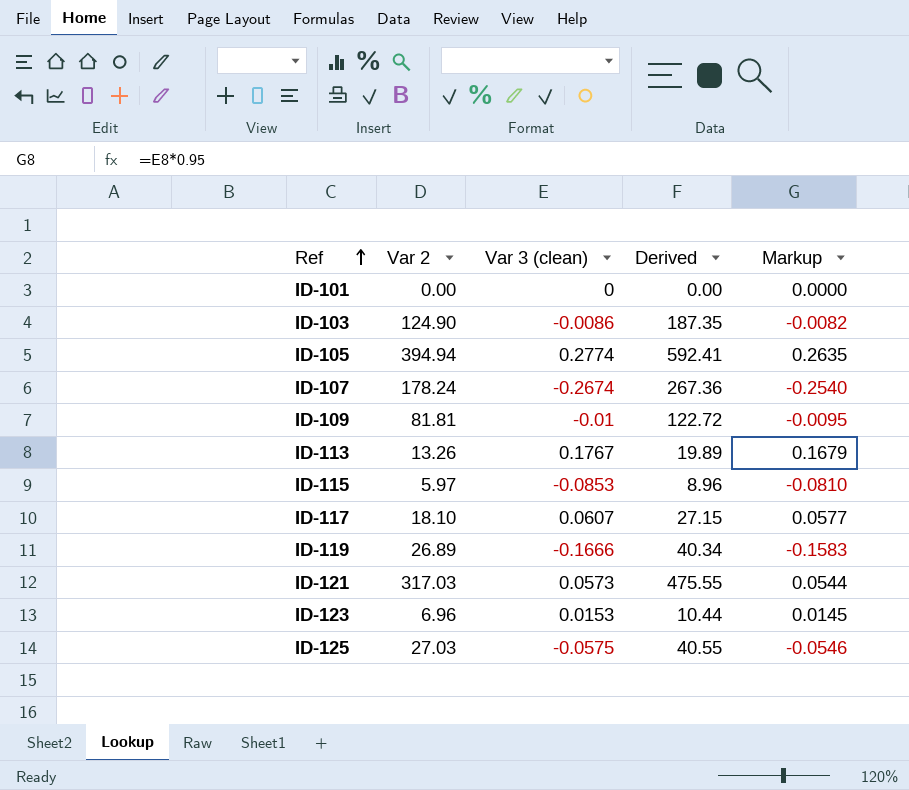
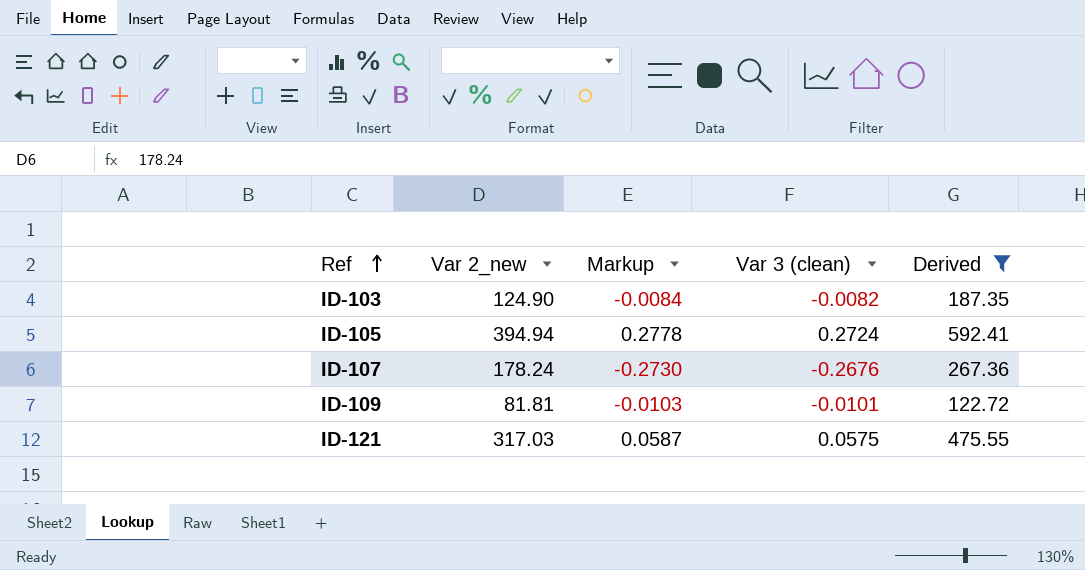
filter: none -> Derived >= 122.72
column name: Var 2 -> Var 2_new
column Markup | formula: [Var 3 (clean)] * 0.95 -> [Var 3 (clean)] * 1.02
column Markup | position: 5 -> 3
ID-103 | Var 3 (clean): -0.0086 -> -0.0082
ID-105 | Var 3 (clean): 0.2774 -> 0.2724
ID-107 | Var 3 (clean): -0.2674 -> -0.2676
ID-109 | Var 3 (clean): -0.01 -> -0.0101
ID-121 | Var 3 (clean): 0.0573 -> 0.0575

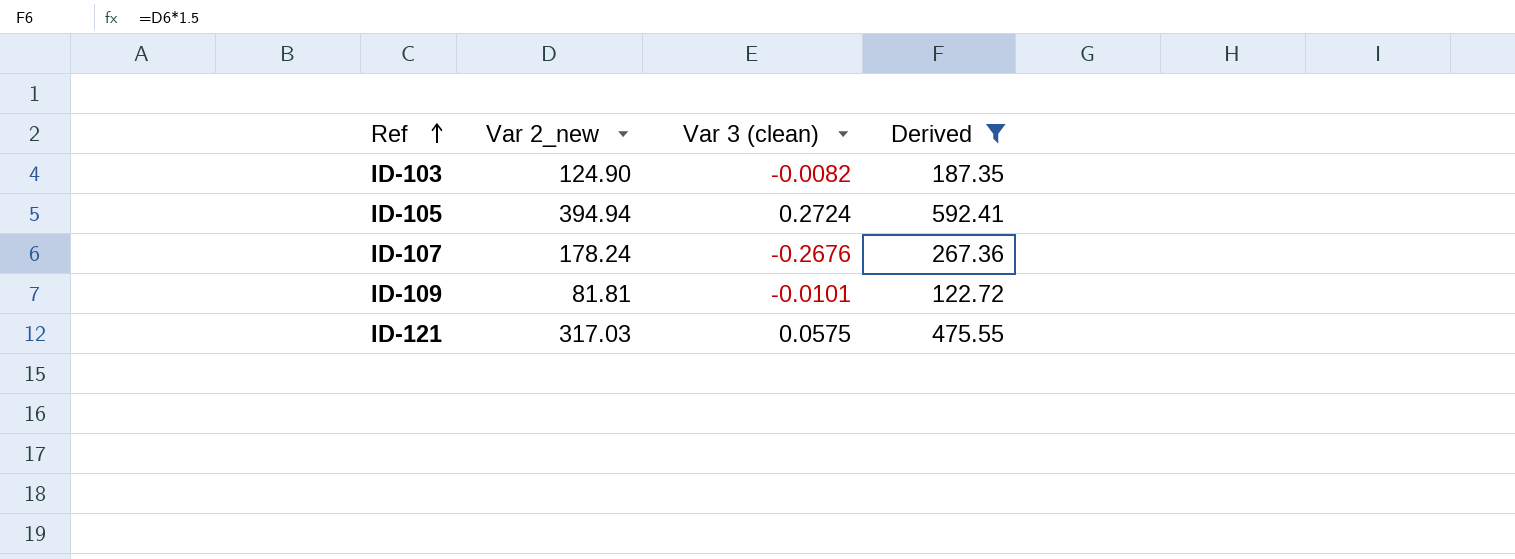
column Markup | formula: [Var 3 (clean)] * 1.02 -> none

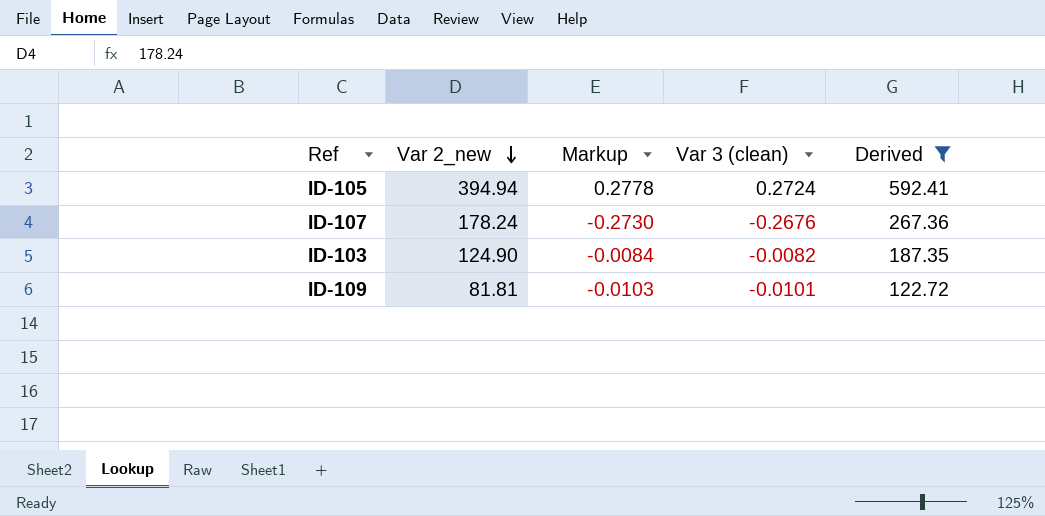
row order: Ref ascending -> Var 2_new descending
column Markup | formula: none -> [Var 3 (clean)] * 1.02
row ID-121: 317.03 | 0.0575 | 475.55 -> none

